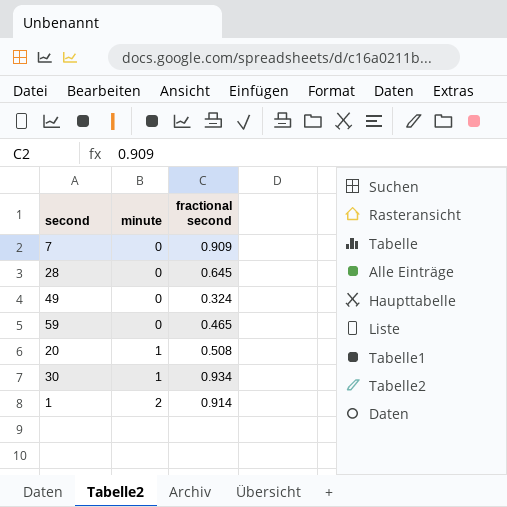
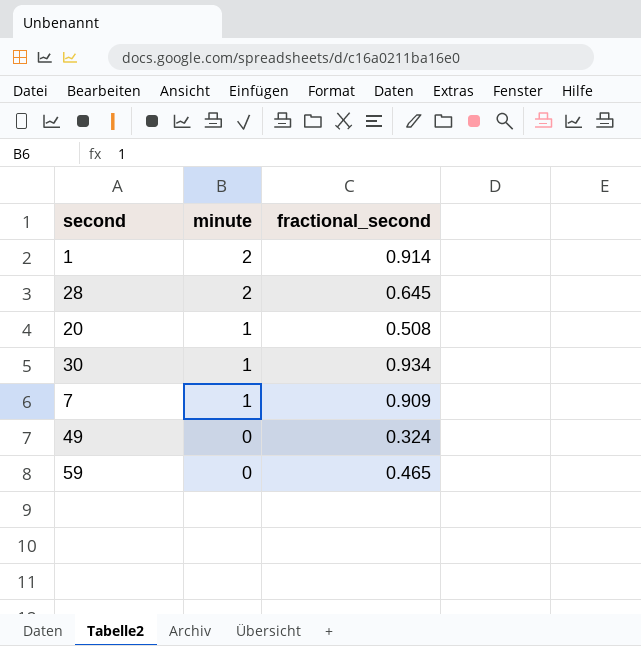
row order: minute ascending -> minute descending
column name: fractional second -> fractional_second
28 | minute: 0 -> 2
7 | minute: 0 -> 1

